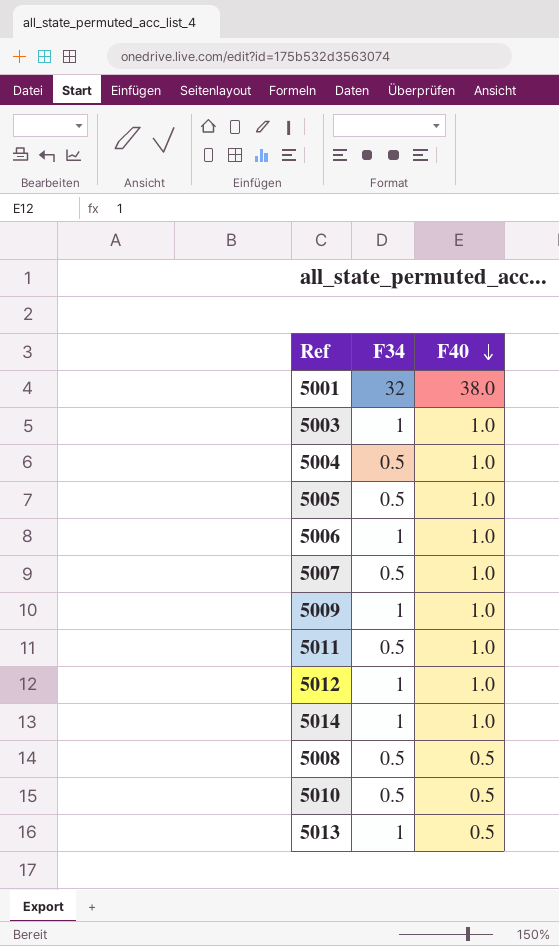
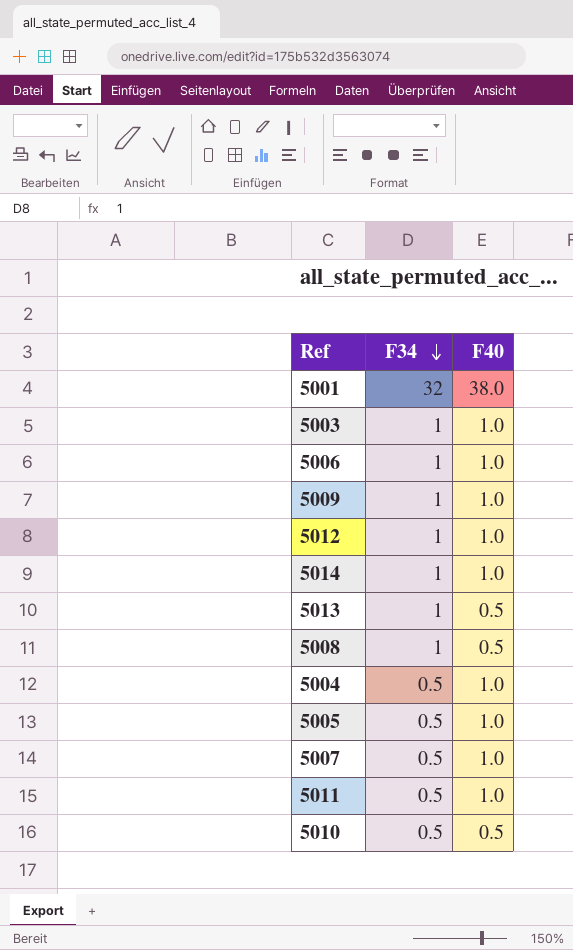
row order: F40 descending -> F34 descending
5008 | F34: 0.5 -> 1

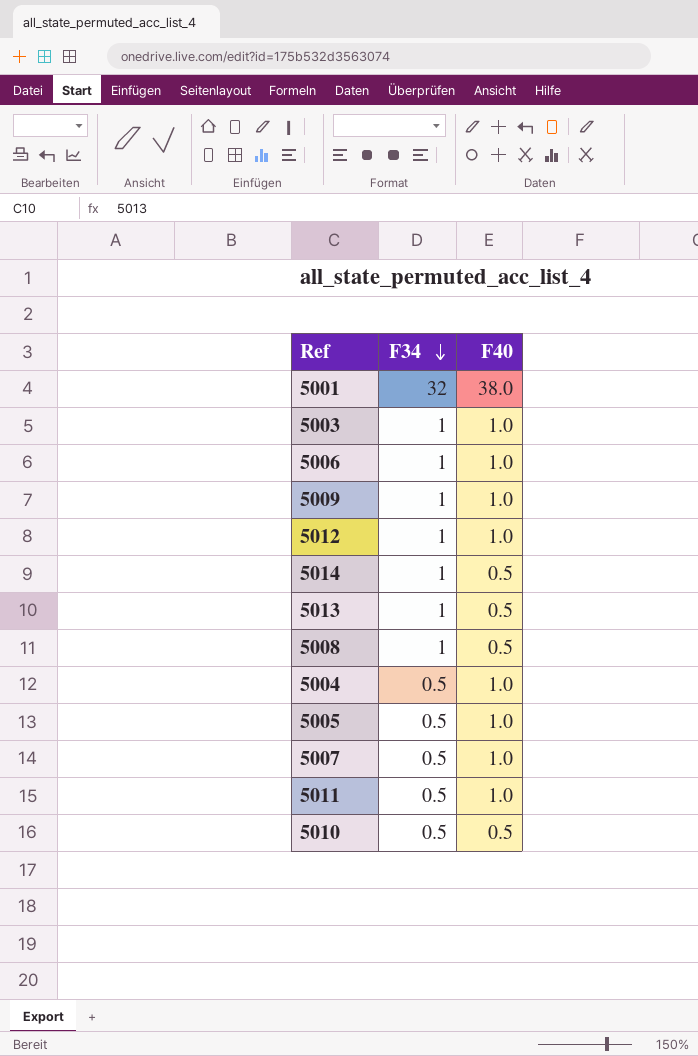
5014 | F40: 1.0 -> 0.5

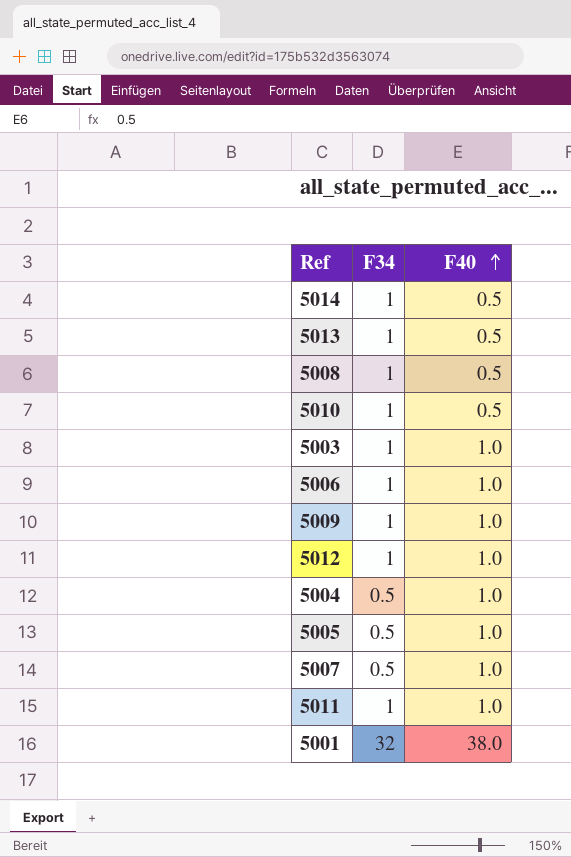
row order: F34 descending -> F40 ascending
5010 | F34: 0.5 -> 1
5011 | F34: 0.5 -> 1

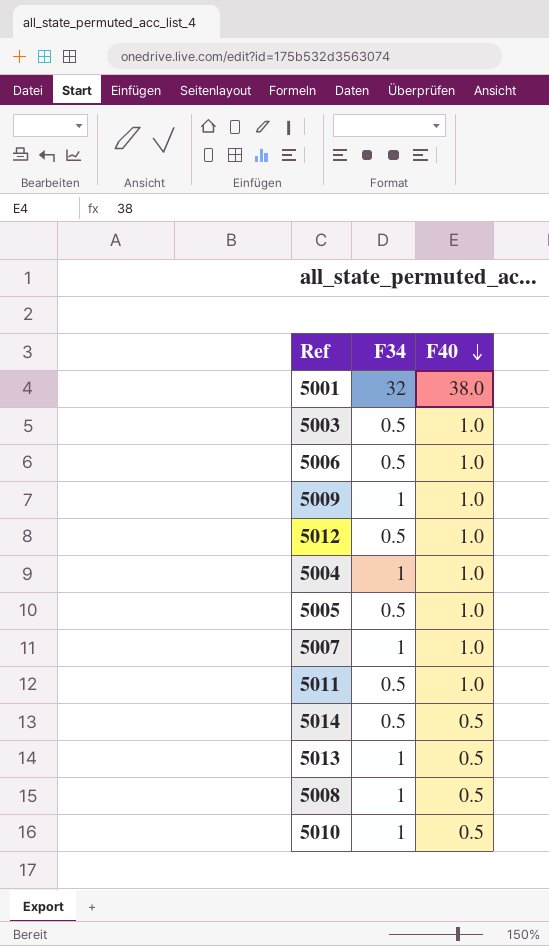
row order: F40 ascending -> F40 descending
5003 | F34: 1 -> 0.5
5006 | F34: 1 -> 0.5
5012 | F34: 1 -> 0.5
5004 | F34: 0.5 -> 1
5007 | F34: 0.5 -> 1
5011 | F34: 1 -> 0.5
5014 | F34: 1 -> 0.5

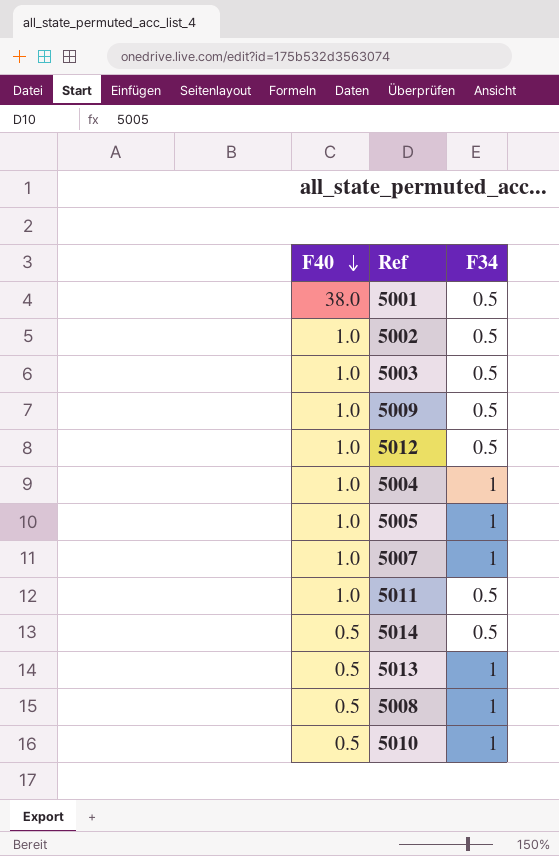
column F40 | position: 3 -> 1
row 5006: 0.5 | 1.0 -> none
5001 | F34: 32 -> 0.5
row 5002: none -> 1.0 | 0.5
5009 | F34: 1 -> 0.5
5005 | F34: 0.5 -> 1

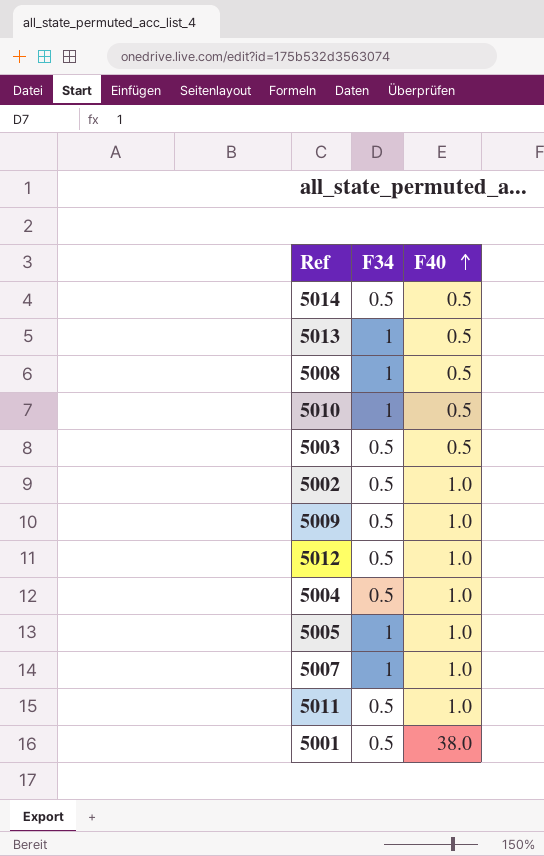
row order: F40 descending -> F40 ascending
column F40 | position: 1 -> 3
5003 | F40: 1.0 -> 0.5
5004 | F34: 1 -> 0.5

